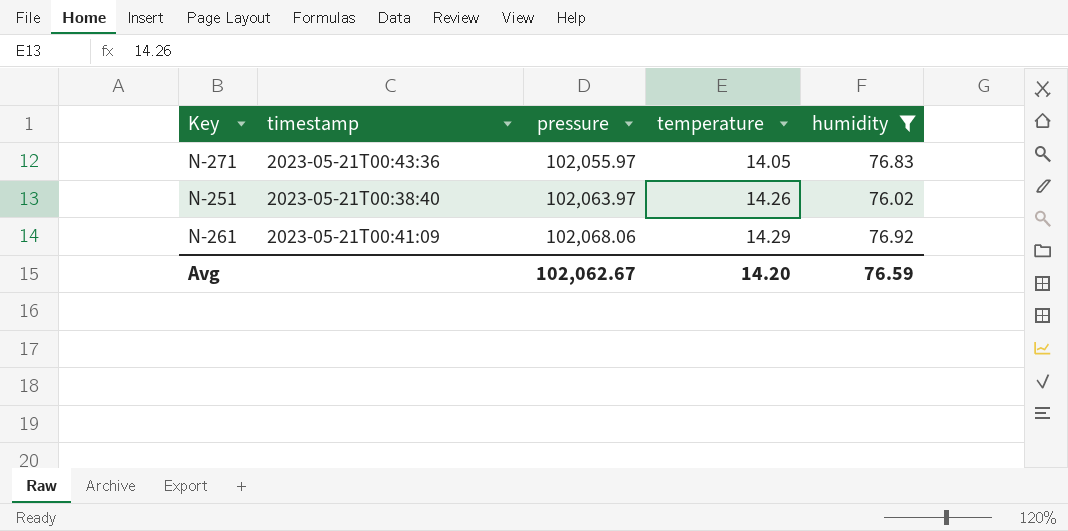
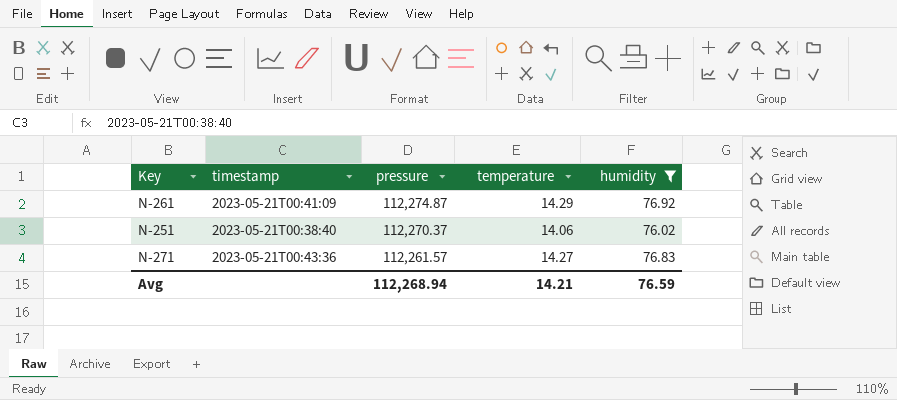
row order: pressure ascending -> pressure descending
N-261 | pressure: 102,068.06 -> 112,274.87
N-251 | pressure: 102,063.97 -> 112,270.37
N-251 | temperature: 14.26 -> 14.06
N-271 | pressure: 102,055.97 -> 112,261.57
N-271 | temperature: 14.05 -> 14.27
Avg | pressure: 102,062.67 -> 112,268.94
Avg | temperature: 14.20 -> 14.21

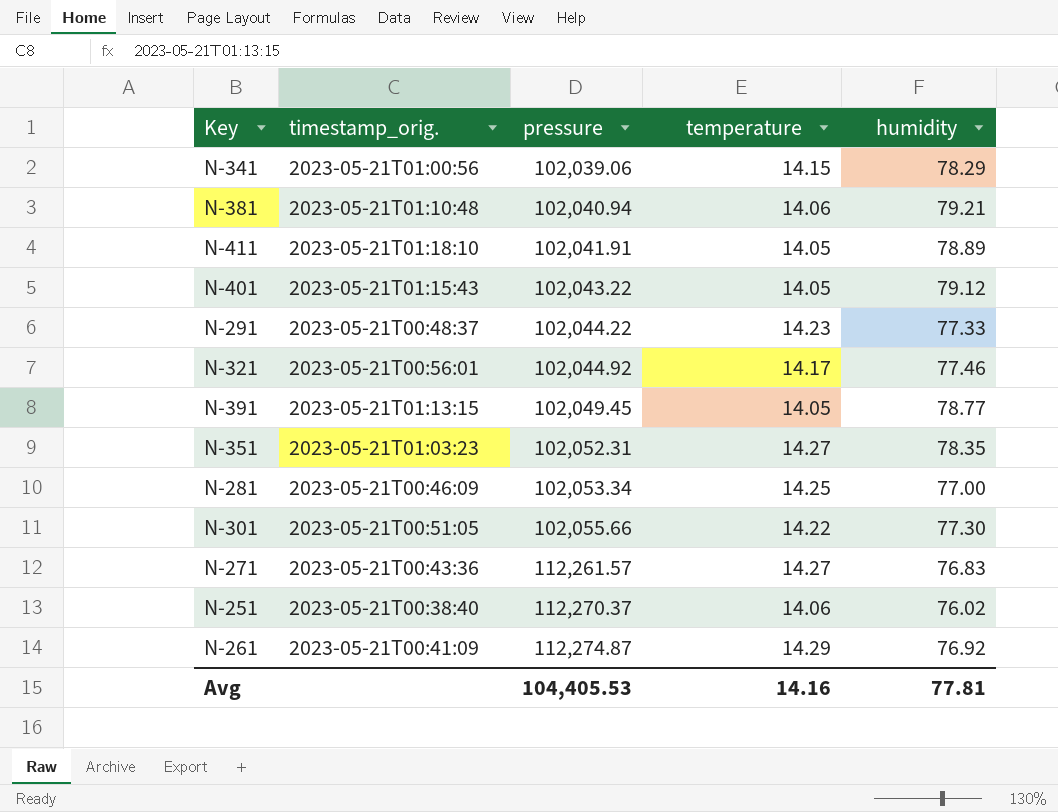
filter: humidity <= 76.92 -> none
row order: pressure descending -> pressure ascending
column name: timestamp -> timestamp_orig.
Avg | pressure: 112,268.94 -> 104,405.53
Avg | temperature: 14.21 -> 14.16
Avg | humidity: 76.59 -> 77.81

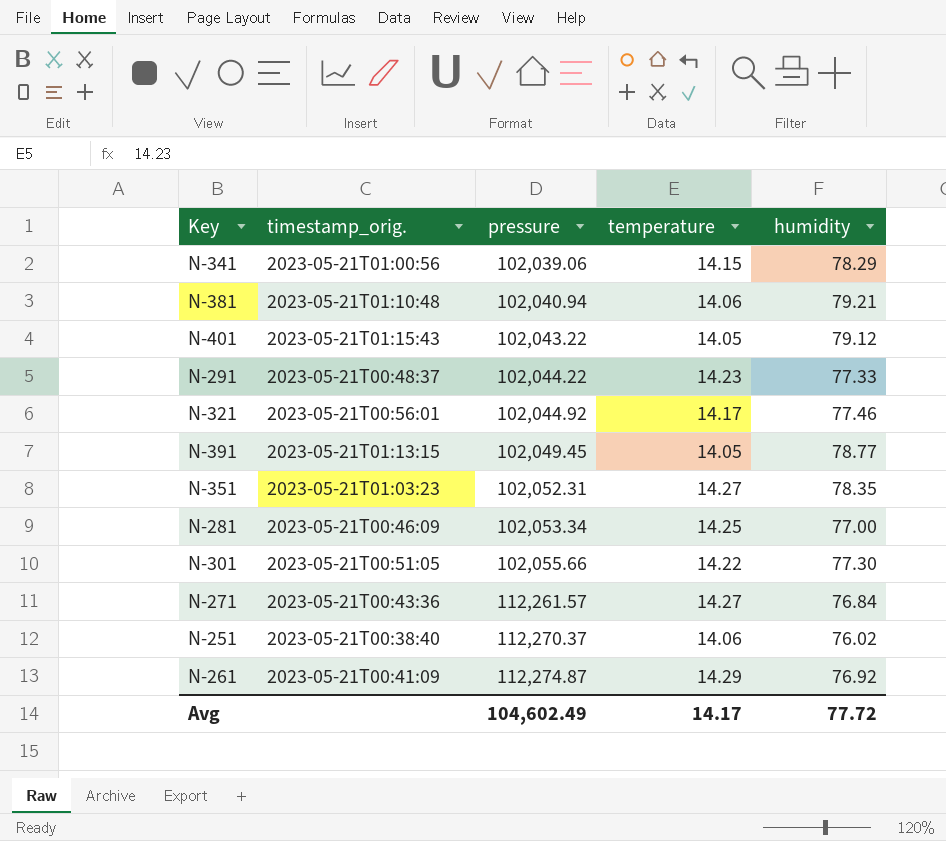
row N-411: 2023-05-21T01:18:10 | 102,041.91 | 14.05 | 78.89 -> none
N-271 | humidity: 76.83 -> 76.84
Avg | pressure: 104,405.53 -> 104,602.49
Avg | temperature: 14.16 -> 14.17
Avg | humidity: 77.81 -> 77.72

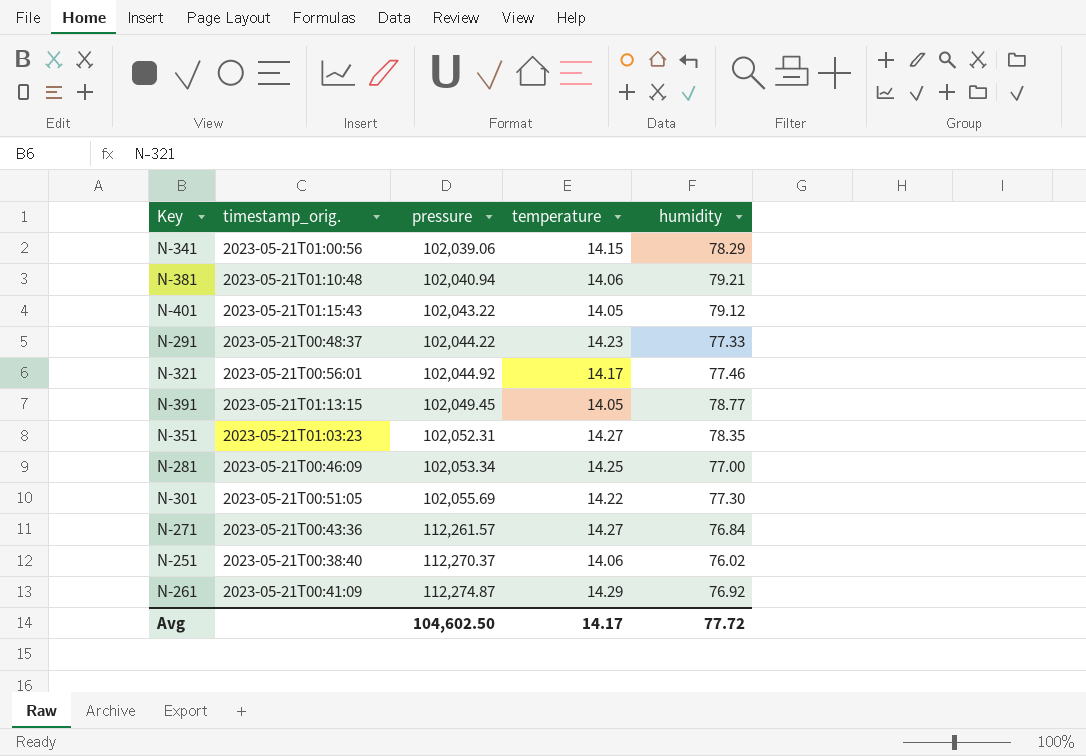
N-301 | pressure: 102,055.66 -> 102,055.69
Avg | pressure: 104,602.49 -> 104,602.50

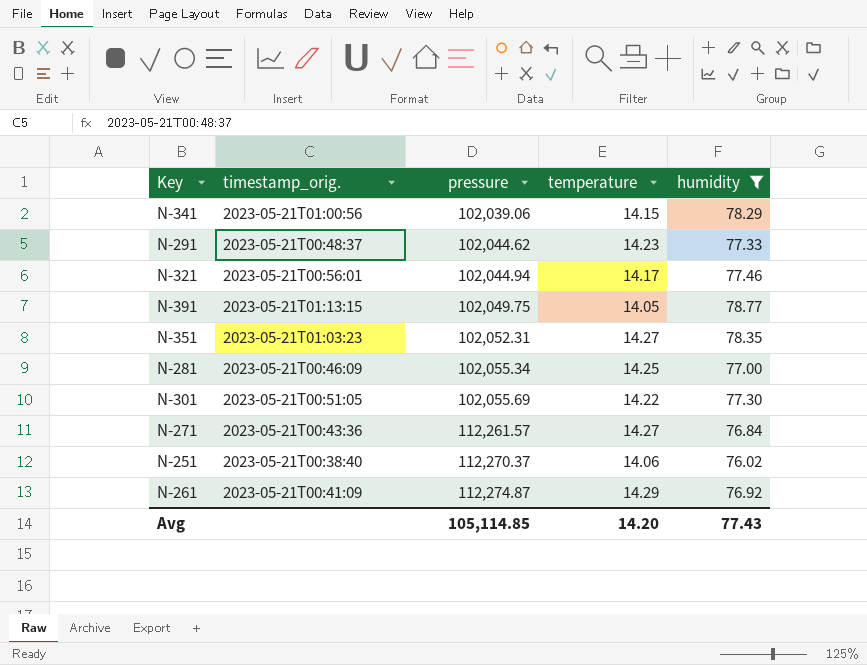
filter: none -> humidity <= 78.77
N-291 | pressure: 102,044.22 -> 102,044.62
N-321 | pressure: 102,044.92 -> 102,044.94
N-391 | pressure: 102,049.45 -> 102,049.75
N-281 | pressure: 102,053.34 -> 102,055.34
Avg | pressure: 104,602.50 -> 105,114.85
Avg | temperature: 14.17 -> 14.20
Avg | humidity: 77.72 -> 77.43

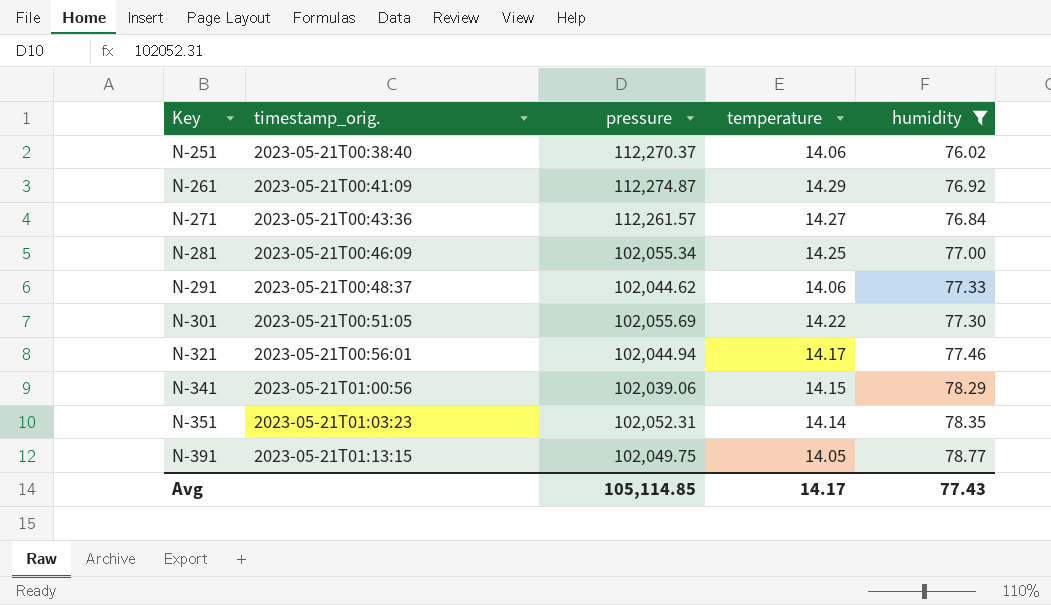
row order: pressure ascending -> Key ascending
N-291 | temperature: 14.23 -> 14.06
N-351 | temperature: 14.27 -> 14.14
Avg | temperature: 14.20 -> 14.17

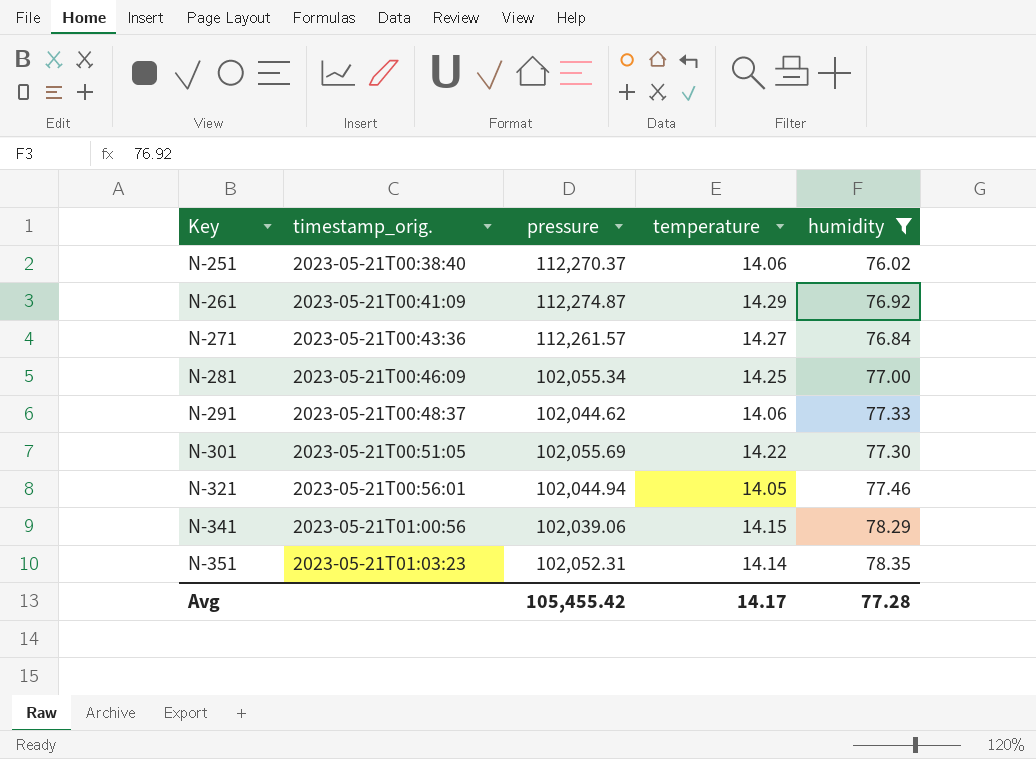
row N-391: 2023-05-21T01:13:15 | 102,049.75 | 14.05 | 78.77 -> none
N-321 | temperature: 14.17 -> 14.05
Avg | pressure: 105,114.85 -> 105,455.42
Avg | humidity: 77.43 -> 77.28

